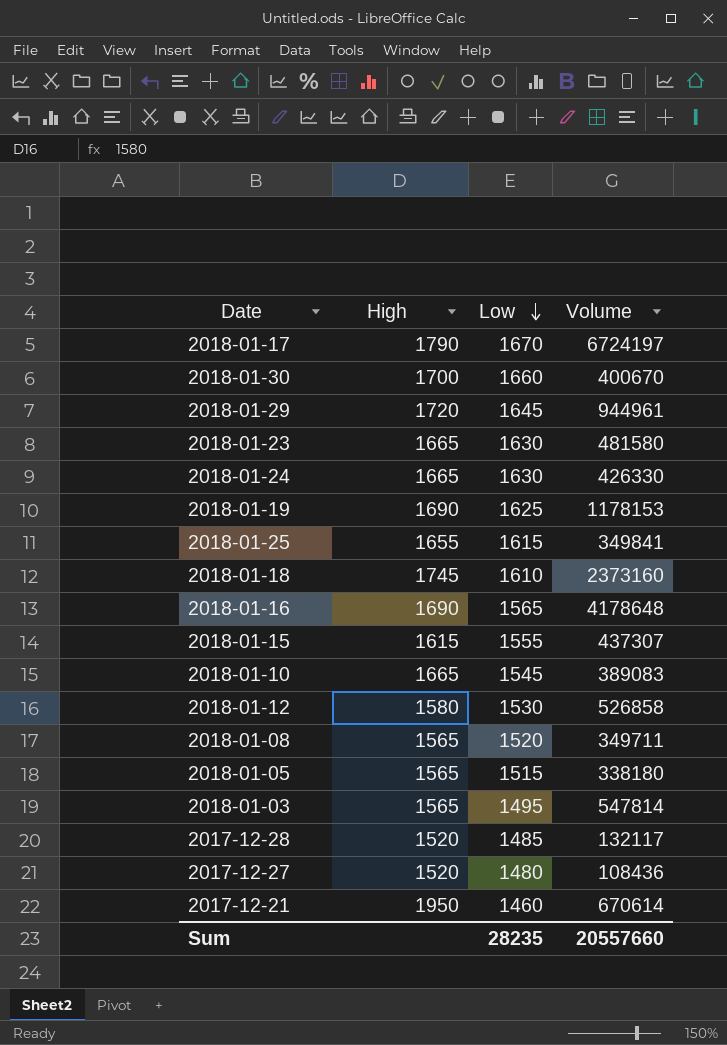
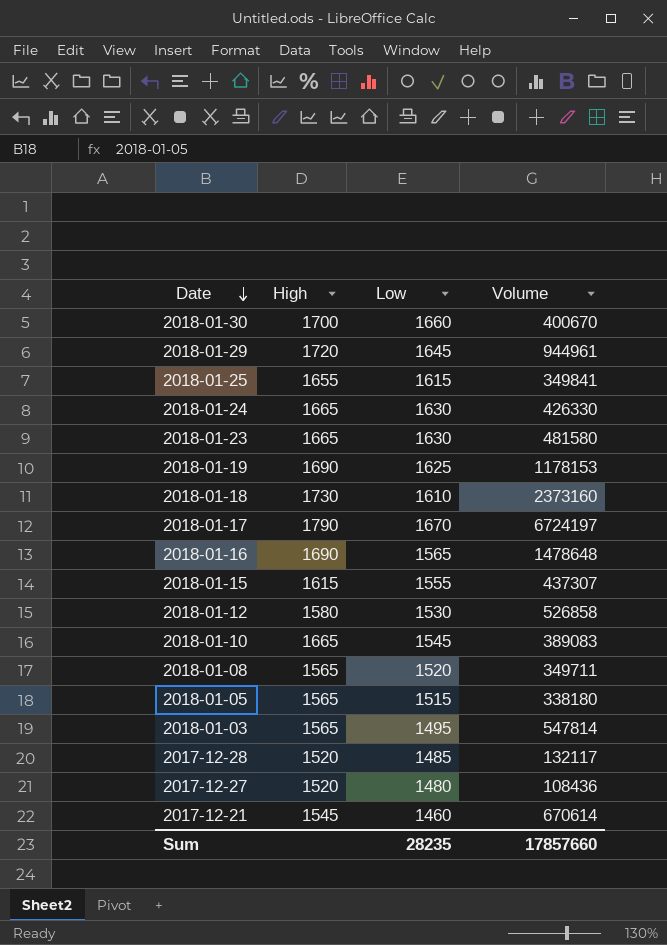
row order: Low descending -> Date descending
2018-01-18 | High: 1745 -> 1730
2018-01-16 | Volume: 4178648 -> 1478648
2017-12-21 | High: 1950 -> 1545
Sum | Volume: 20557660 -> 17857660

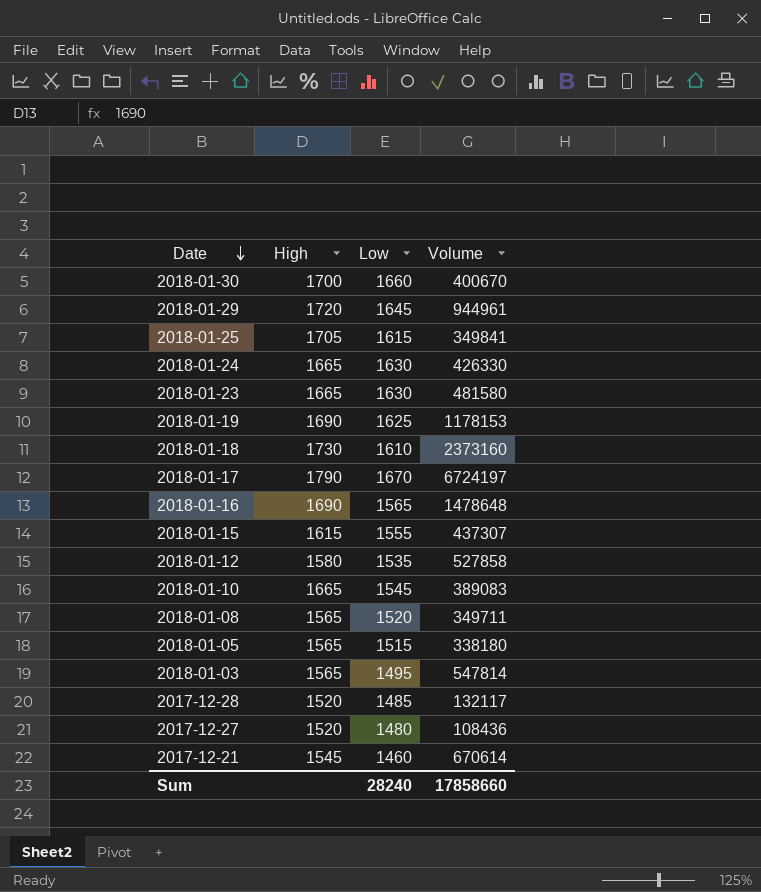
2018-01-25 | High: 1655 -> 1705
2018-01-12 | Low: 1530 -> 1535
2018-01-12 | Volume: 526858 -> 527858
Sum | Low: 28235 -> 28240
Sum | Volume: 17857660 -> 17858660

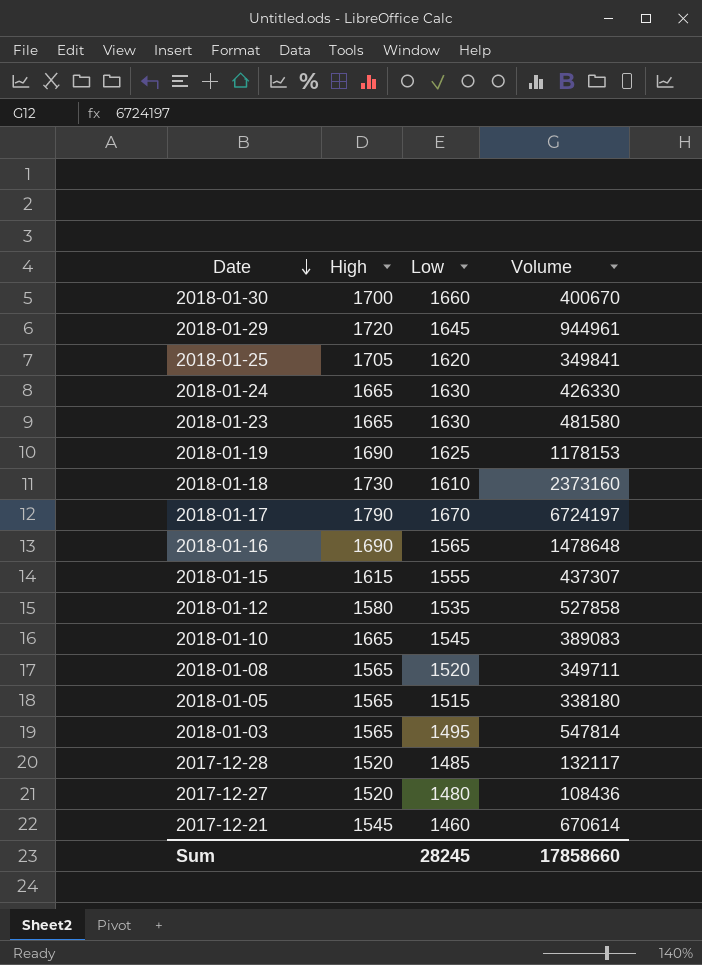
2018-01-25 | Low: 1615 -> 1620
Sum | Low: 28240 -> 28245

